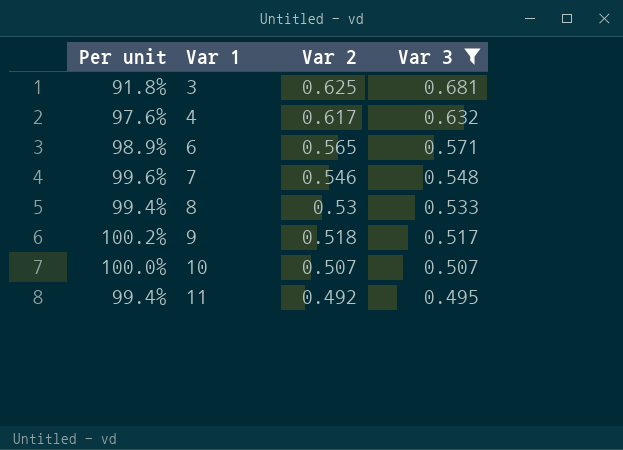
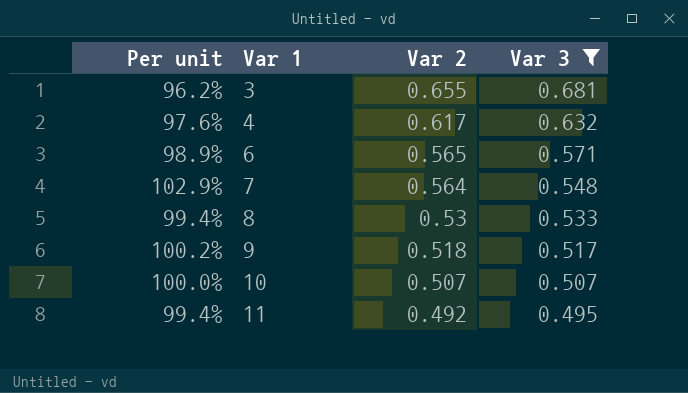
3 | Per unit: 91.8% -> 96.2%
3 | Var 2: 0.625 -> 0.655
7 | Per unit: 99.6% -> 102.9%
7 | Var 2: 0.546 -> 0.564

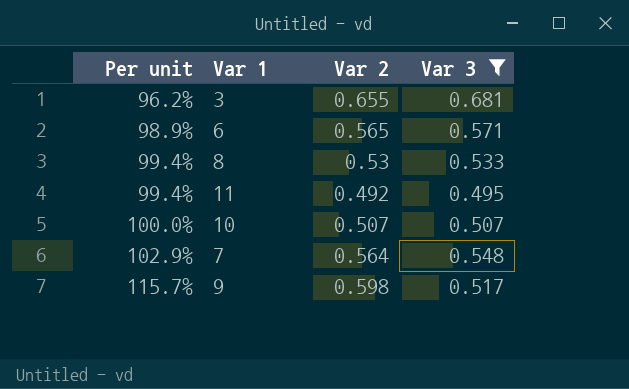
row order: Var 1 ascending -> Per unit ascending
row 4: 97.6% | 0.617 | 0.632 -> none
9 | Per unit: 100.2% -> 115.7%
9 | Var 2: 0.518 -> 0.598

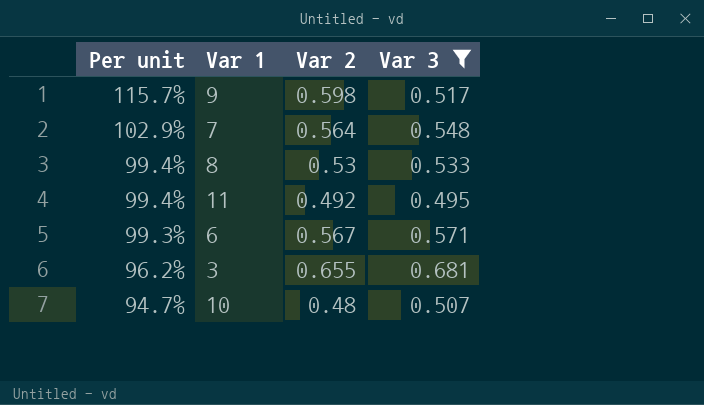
row order: Per unit ascending -> Per unit descending
6 | Per unit: 98.9% -> 99.3%
6 | Var 2: 0.565 -> 0.567
10 | Per unit: 100.0% -> 94.7%
10 | Var 2: 0.507 -> 0.48

